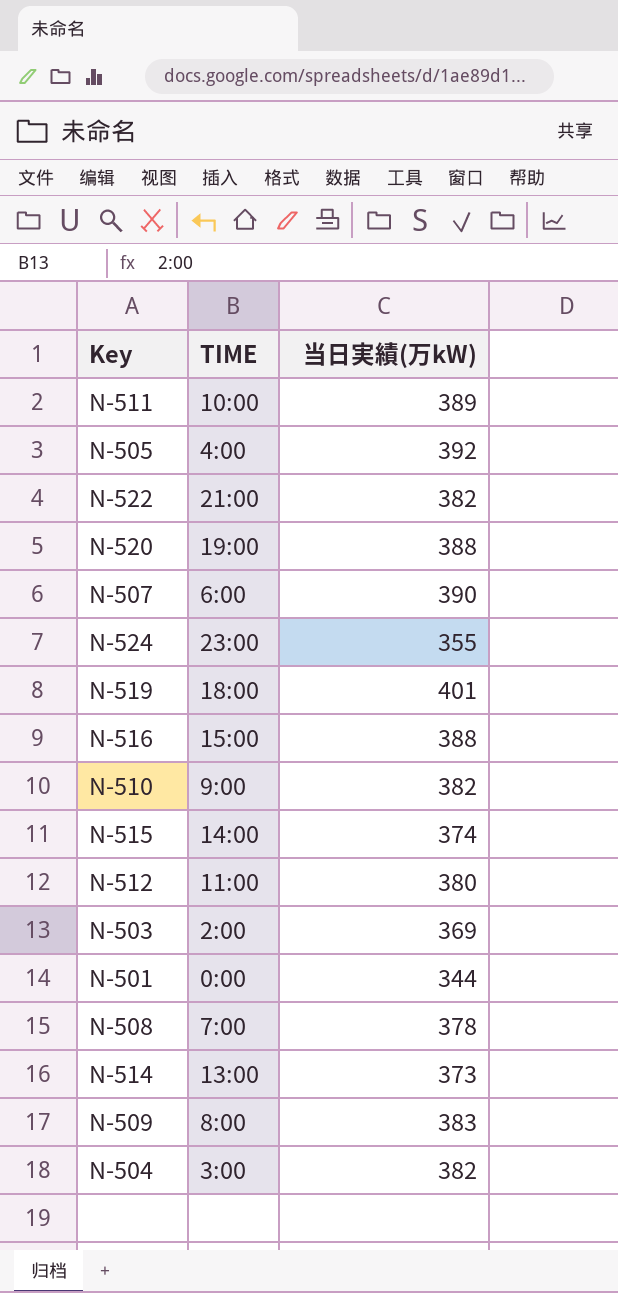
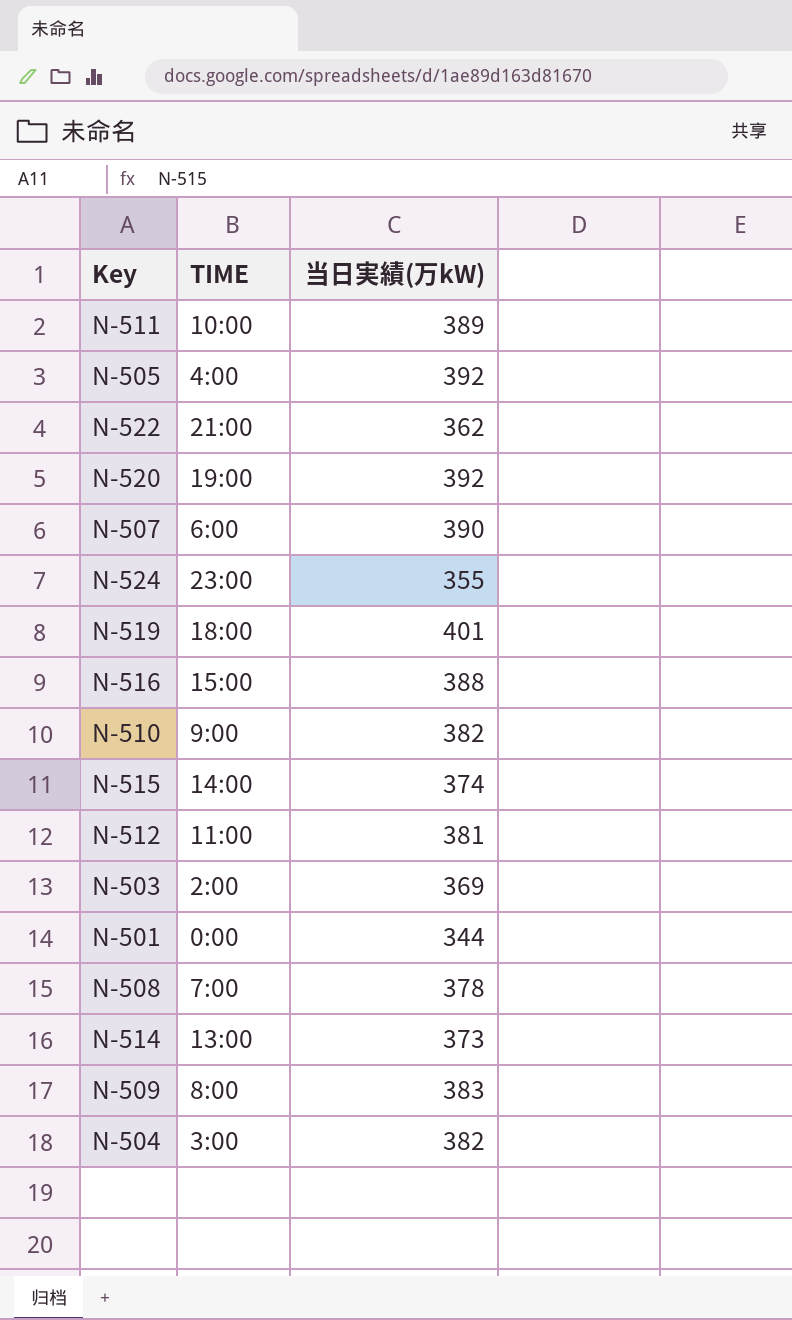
N-522 | 当日実績(万kW): 382 -> 362
N-520 | 当日実績(万kW): 388 -> 392
N-512 | 当日実績(万kW): 380 -> 381

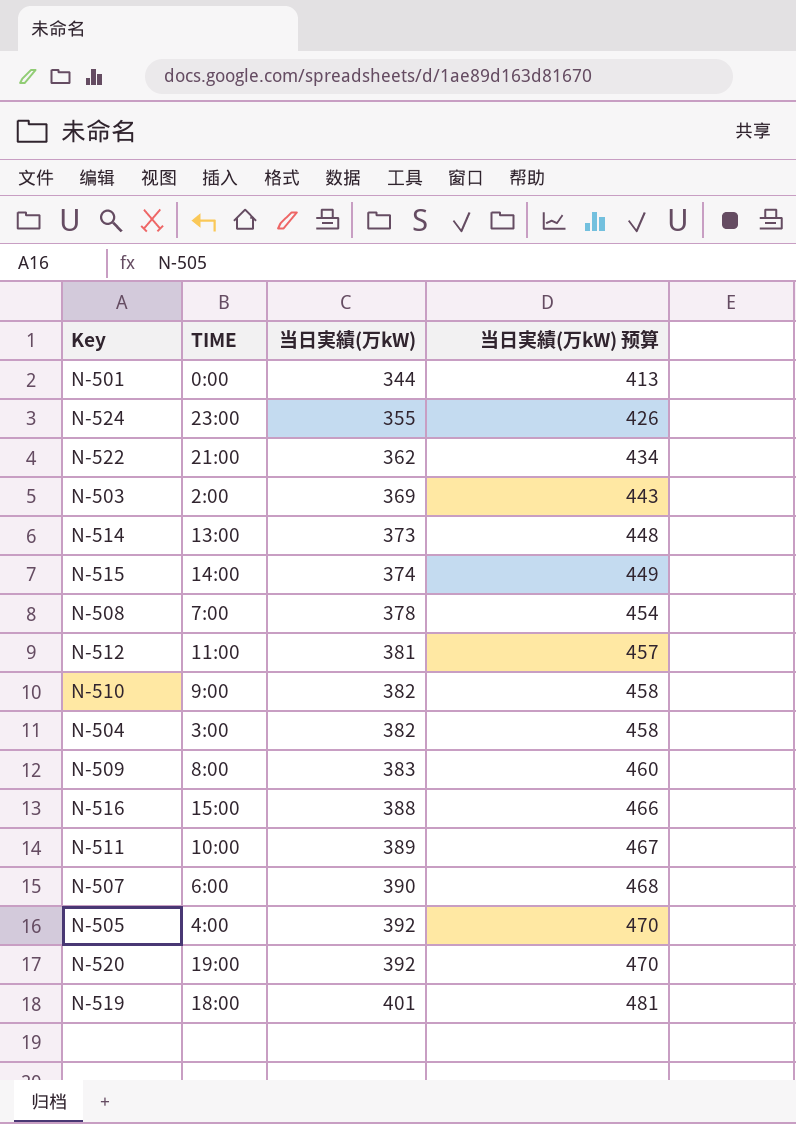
row order: none -> 当日実績(万kW) ascending
column 当日実績(万kW) 预算 | formula: none -> [当日実績(万kW)] * 1.2

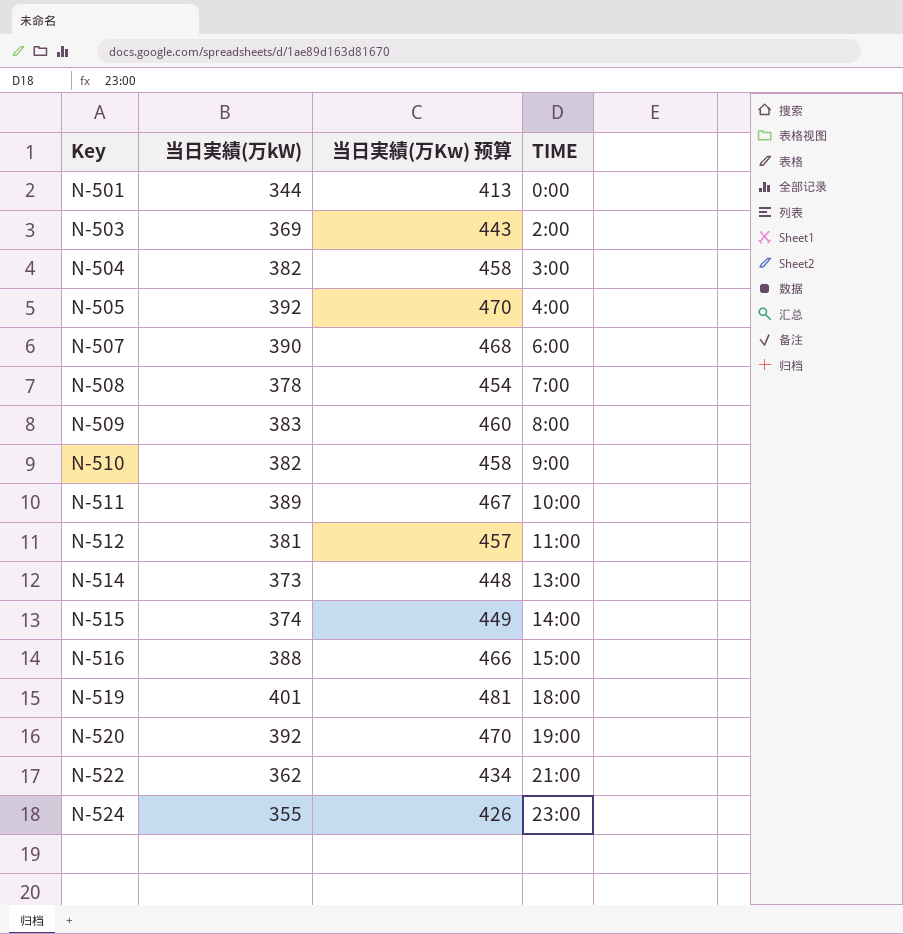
row order: 当日実績(万kW) ascending -> Key ascending
column name: 当日実績(万kW) 预算 -> 当日実績(万Kw) 预算
column TIME | position: 2 -> 4

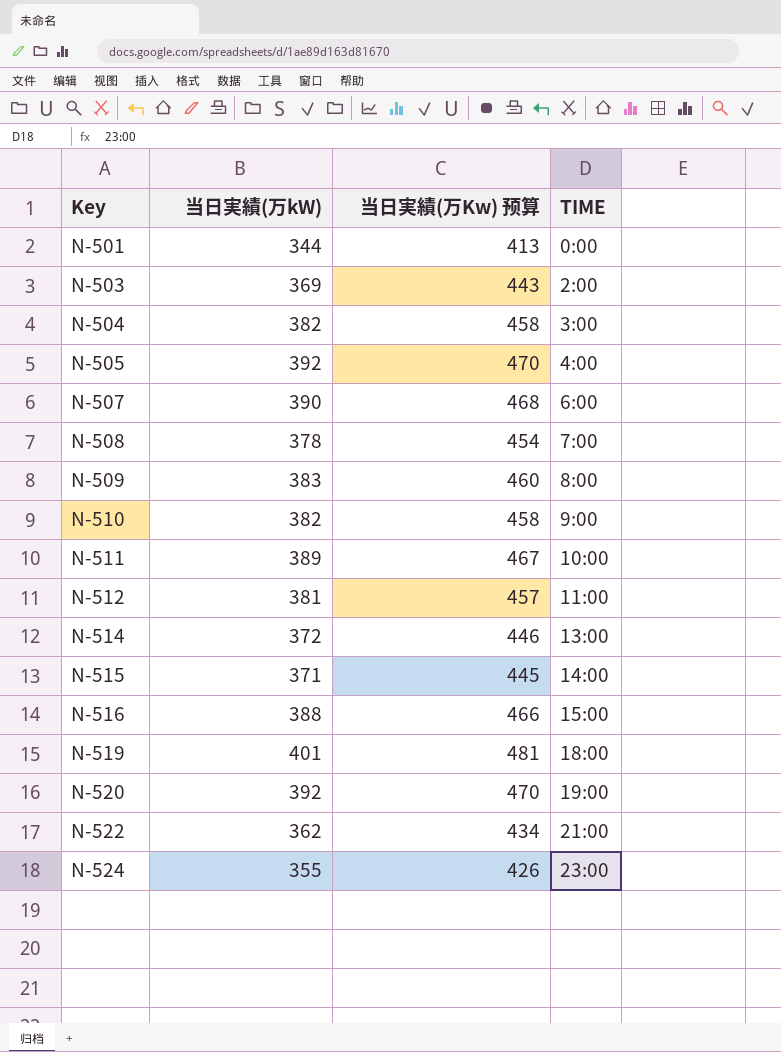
N-514 | 当日実績(万kW): 373 -> 372
N-514 | 当日実績(万Kw) 预算: 448 -> 446
N-515 | 当日実績(万kW): 374 -> 371
N-515 | 当日実績(万Kw) 预算: 449 -> 445

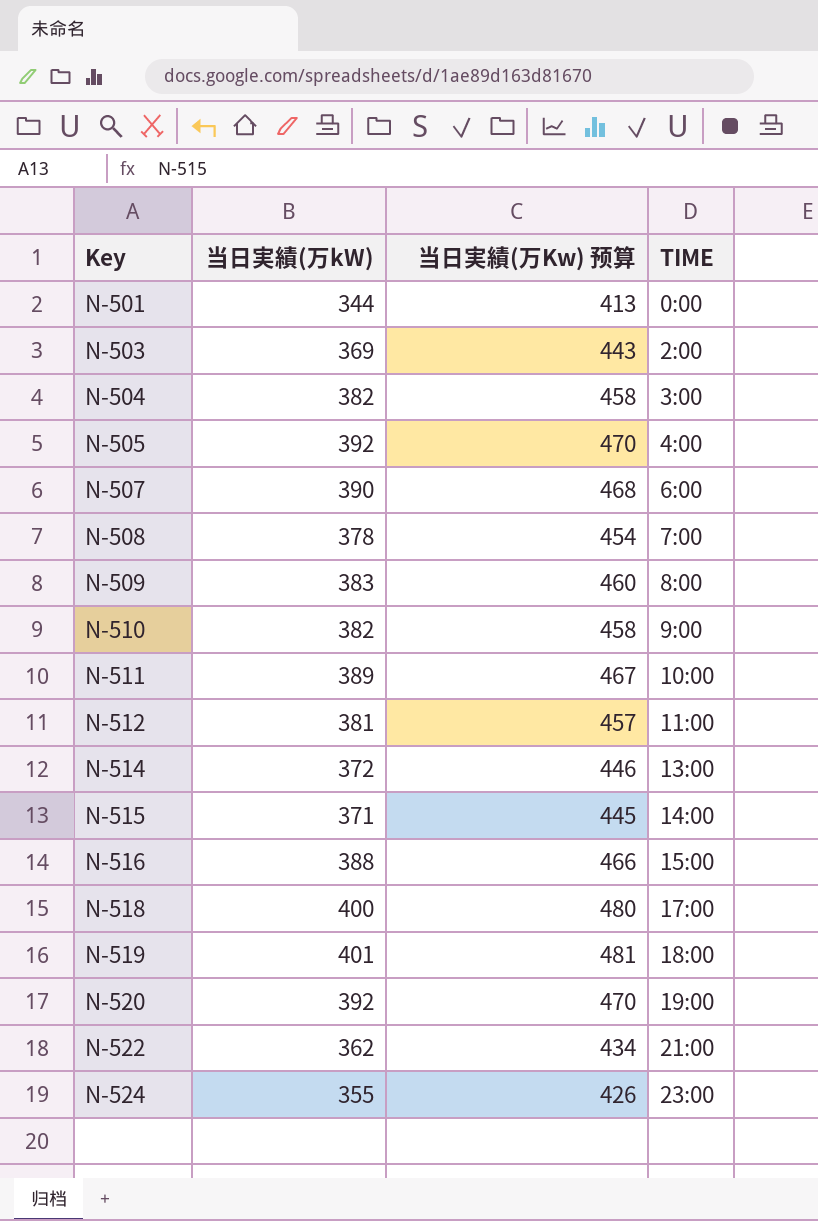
row N-518: none -> 400 | 480 | 17:00

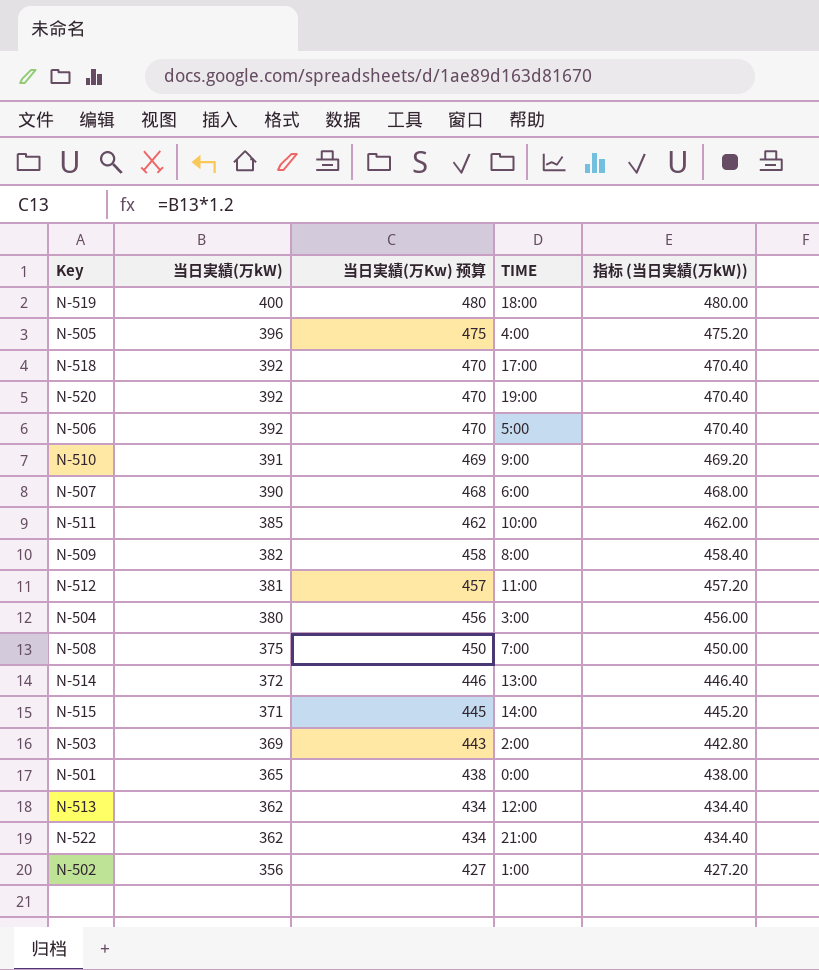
row order: Key ascending -> 当日実績(万kW) descending
column 指标 (当日実績(万kW)) | formula: none -> [当日実績(万kW)] * 1.2
row N-516: 388 | 466 | 15:00 -> none
row N-524: 355 | 426 | 23:00 -> none
N-519 | 当日実績(万kW): 401 -> 400
N-519 | 当日実績(万Kw) 预算: 481 -> 480
N-505 | 当日実績(万kW): 392 -> 396
N-505 | 当日実績(万Kw) 预算: 470 -> 475
N-518 | 当日実績(万kW): 400 -> 392
N-518 | 当日実績(万Kw) 预算: 480 -> 470
row N-506: none -> 392 | 470 | 5:00 | 470.40
N-510 | 当日実績(万kW): 382 -> 391
N-510 | 当日実績(万Kw) 预算: 458 -> 469
N-511 | 当日実績(万kW): 389 -> 385
N-511 | 当日実績(万Kw) 预算: 467 -> 462
N-509 | 当日実績(万kW): 383 -> 382
N-509 | 当日実績(万Kw) 预算: 460 -> 458
N-504 | 当日実績(万kW): 382 -> 380
N-504 | 当日実績(万Kw) 预算: 458 -> 456
N-508 | 当日実績(万kW): 378 -> 375
N-508 | 当日実績(万Kw) 预算: 454 -> 450
N-501 | 当日実績(万kW): 344 -> 365
N-501 | 当日実績(万Kw) 预算: 413 -> 438
row N-513: none -> 362 | 434 | 12:00 | 434.40
row N-502: none -> 356 | 427 | 1:00 | 427.20

